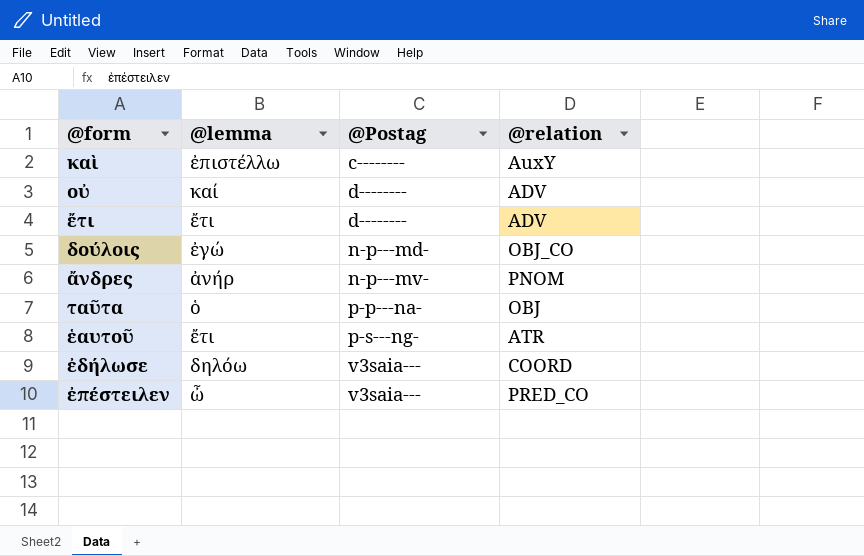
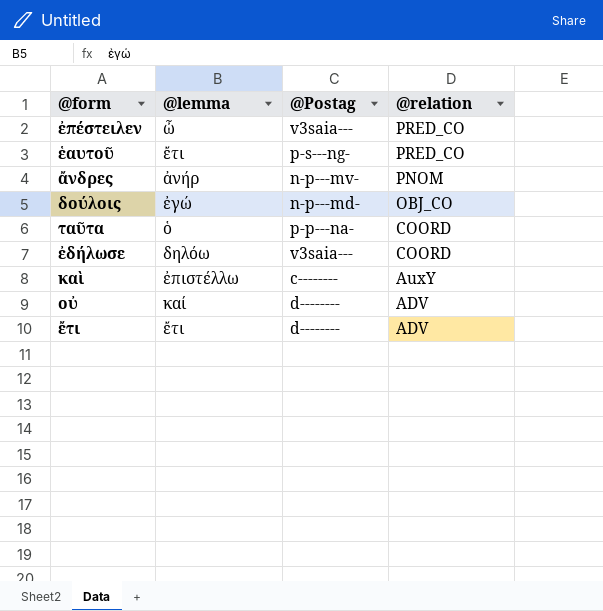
row order: @Postag ascending -> @relation descending
ἑαυτοῦ | @relation: ATR -> PRED_CO
ταῦτα | @relation: OBJ -> COORD

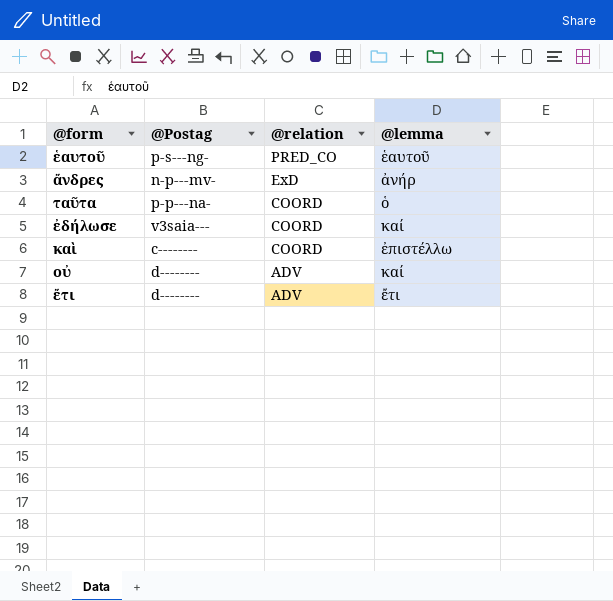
column @lemma | position: 2 -> 4
row ἐπέστειλεν: ὦ | v3saia--- | PRED_CO -> none
row δούλοις: ἐγώ | n-p---md- | OBJ_CO -> none
ἑαυτοῦ | @lemma: ἔτι -> ἑαυτοῦ
ἄνδρες | @relation: PNOM -> ExD
ἐδήλωσε | @lemma: δηλόω -> καί
καὶ | @relation: AuxY -> COORD

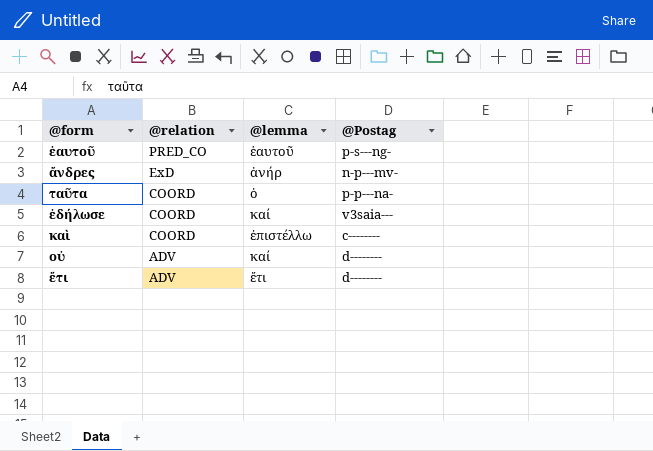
column @Postag | position: 2 -> 4

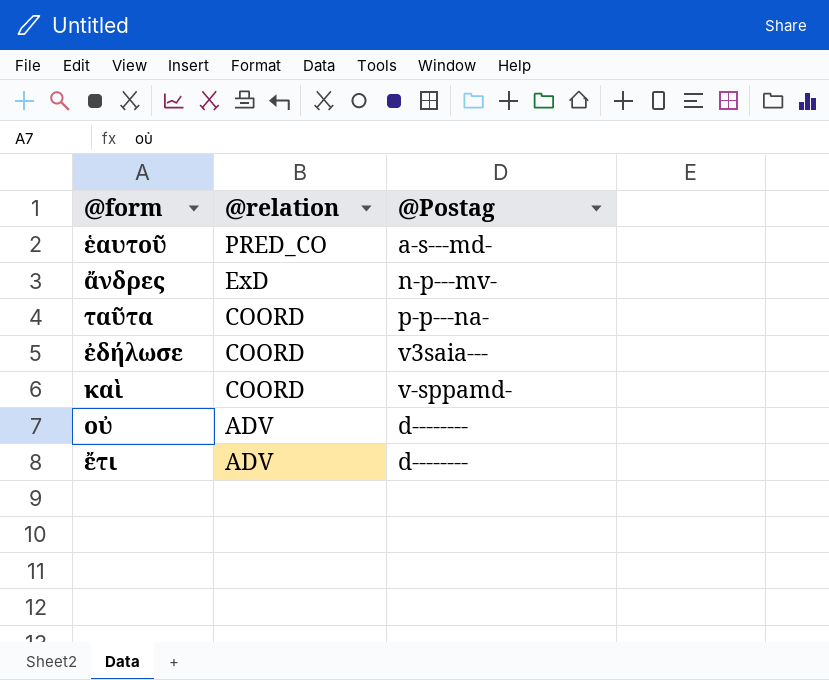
column @lemma | position: 3 -> none
ἑαυτοῦ | @Postag: p-s---ng- -> a-s---md-
καὶ | @Postag: c-------- -> v-sppamd-

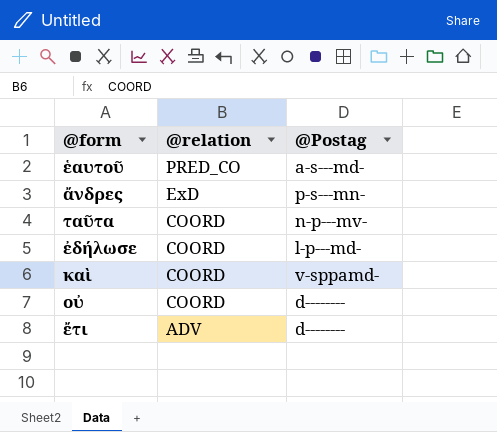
ἄνδρες | @Postag: n-p---mv- -> p-s---mn-
ταῦτα | @Postag: p-p---na- -> n-p---mv-
ἐδήλωσε | @Postag: v3saia--- -> l-p---md-
οὐ | @relation: ADV -> COORD

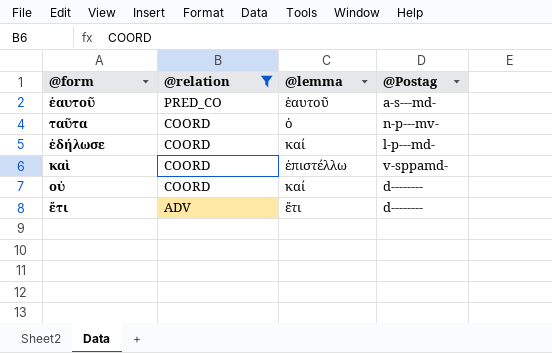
filter: none -> @relation != ExD
column @lemma | position: none -> 3

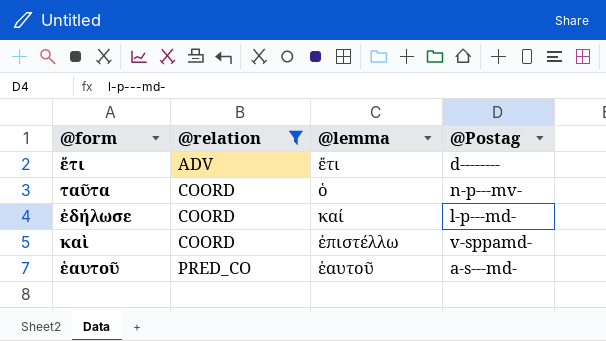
row order: @relation descending -> @relation ascending
row οὐ: COORD | καί | d-------- -> none

